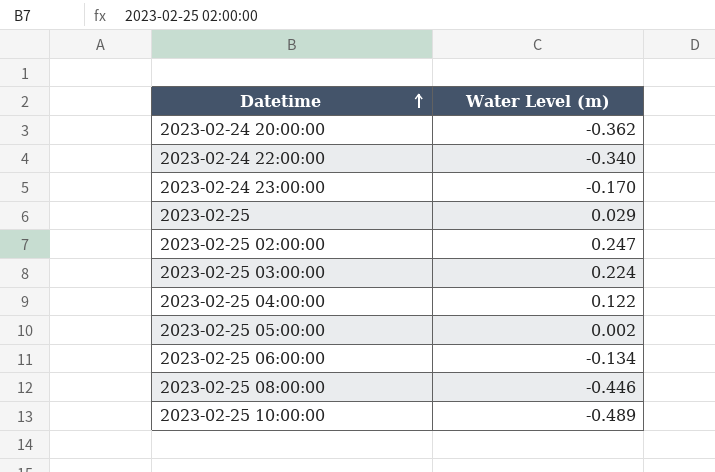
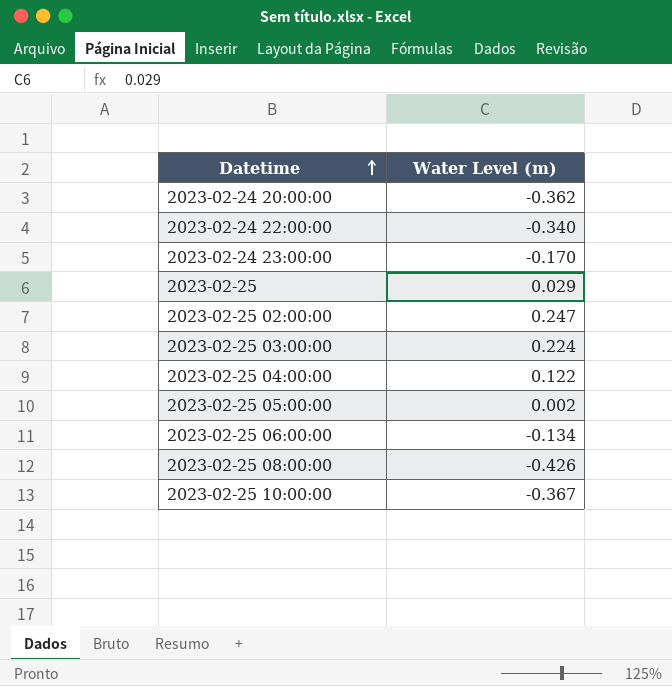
2023-02-25 08:00:00 | Water Level (m): -0.446 -> -0.426
2023-02-25 10:00:00 | Water Level (m): -0.489 -> -0.367

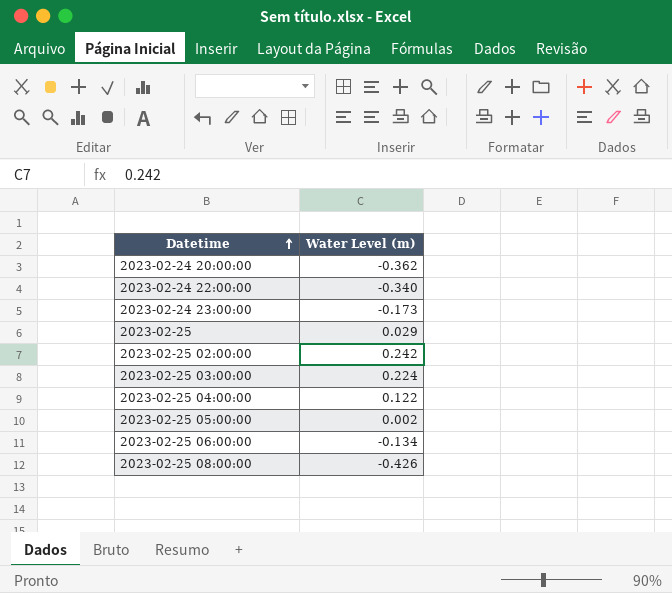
row 2023-02-25 10:00:00: -0.367 -> none
2023-02-24 23:00:00 | Water Level (m): -0.170 -> -0.173
2023-02-25 02:00:00 | Water Level (m): 0.247 -> 0.242

